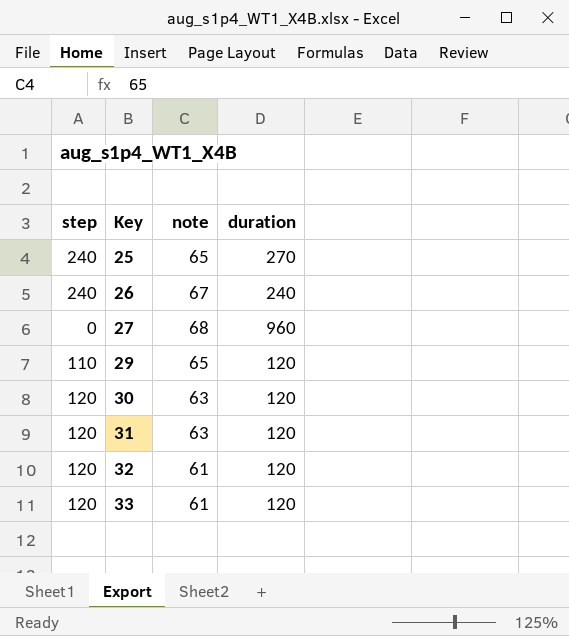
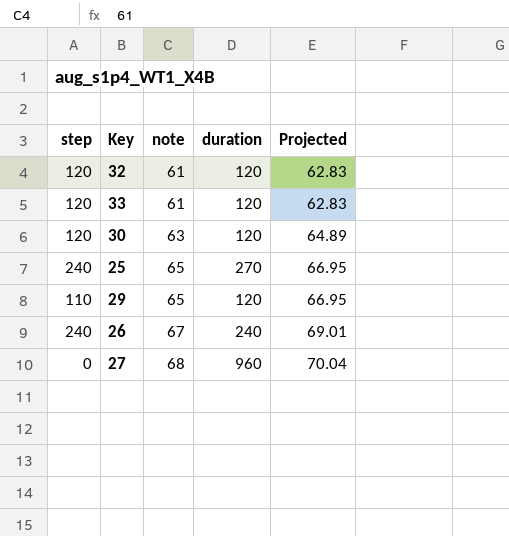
row order: Key ascending -> note ascending
column Projected | formula: none -> [note] * 1.03
row 31: 120 | 63 | 120 -> none

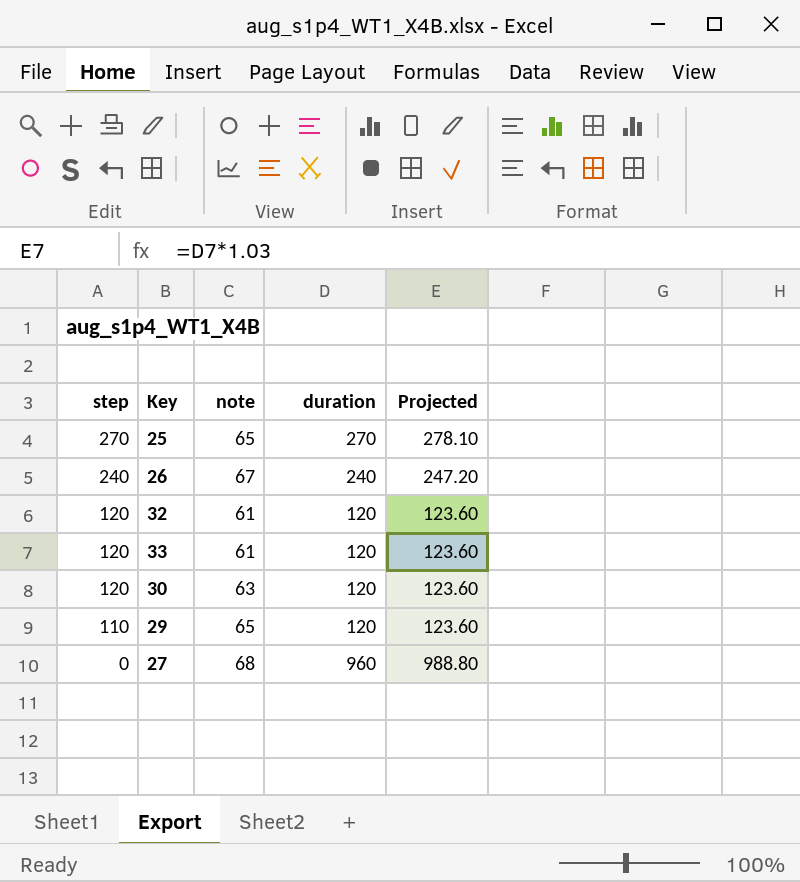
row order: note ascending -> step descending
column Projected | formula: [note] * 1.03 -> [duration] * 1.03
25 | step: 240 -> 270

